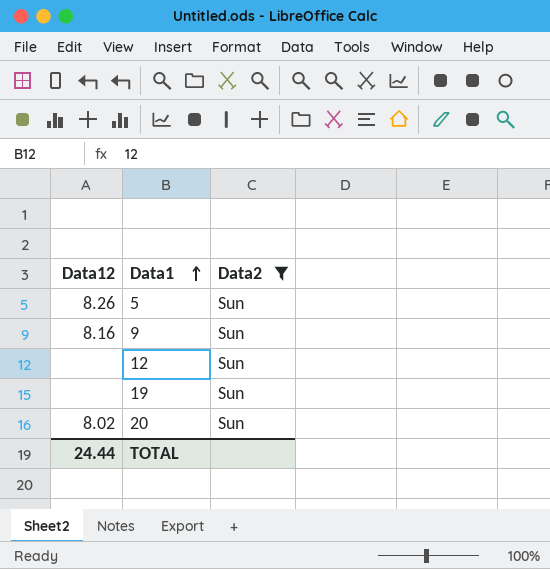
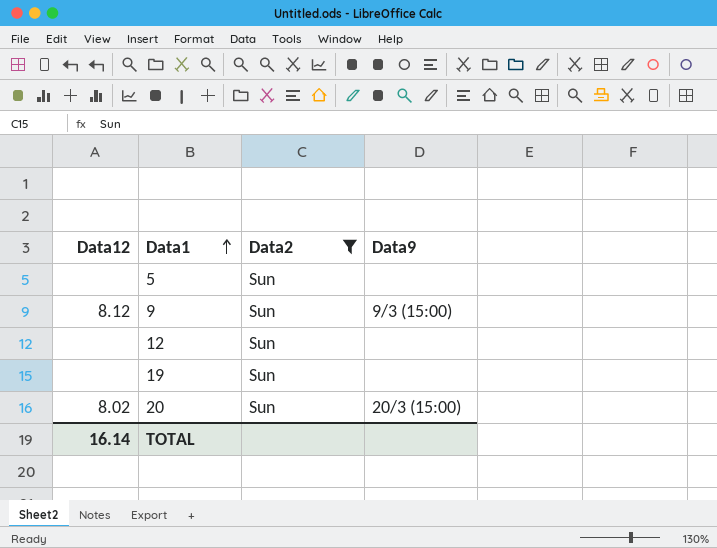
column Data9 | position: none -> 4
5 | Data12: 8.26 -> none
9 | Data12: 8.16 -> 8.12
TOTAL | Data12: 24.44 -> 16.14

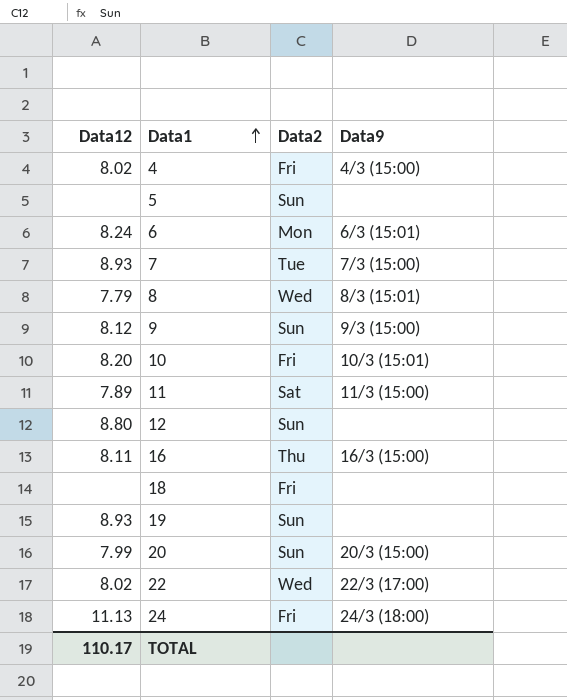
filter: Data2 = Sun -> none
12 | Data12: none -> 8.80
19 | Data12: none -> 8.93
20 | Data12: 8.02 -> 7.99
TOTAL | Data12: 16.14 -> 110.17

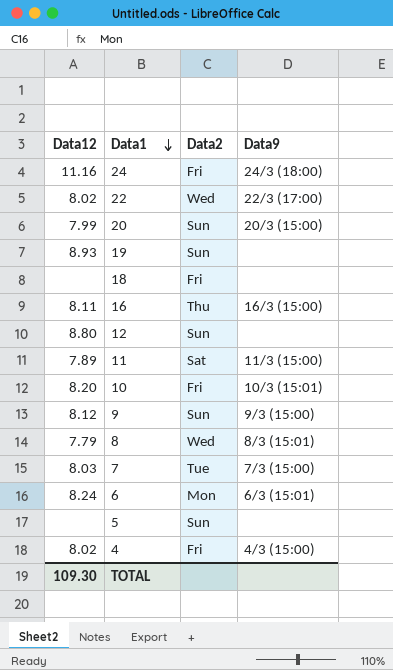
row order: Data1 ascending -> Data1 descending
24 | Data12: 11.13 -> 11.16
7 | Data12: 8.93 -> 8.03
TOTAL | Data12: 110.17 -> 109.30

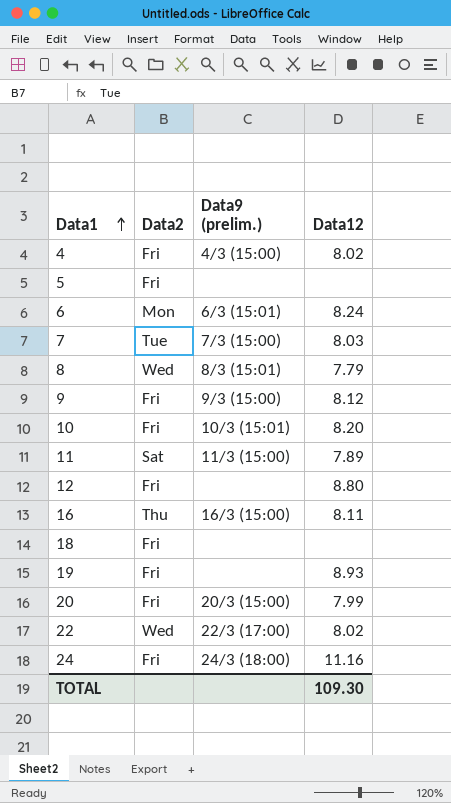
row order: Data1 descending -> Data1 ascending
column name: Data9 -> Data9 (prelim.)
column Data12 | position: 1 -> 4
5 | Data2: Sun -> Fri
9 | Data2: Sun -> Fri
12 | Data2: Sun -> Fri
19 | Data2: Sun -> Fri
20 | Data2: Sun -> Fri

